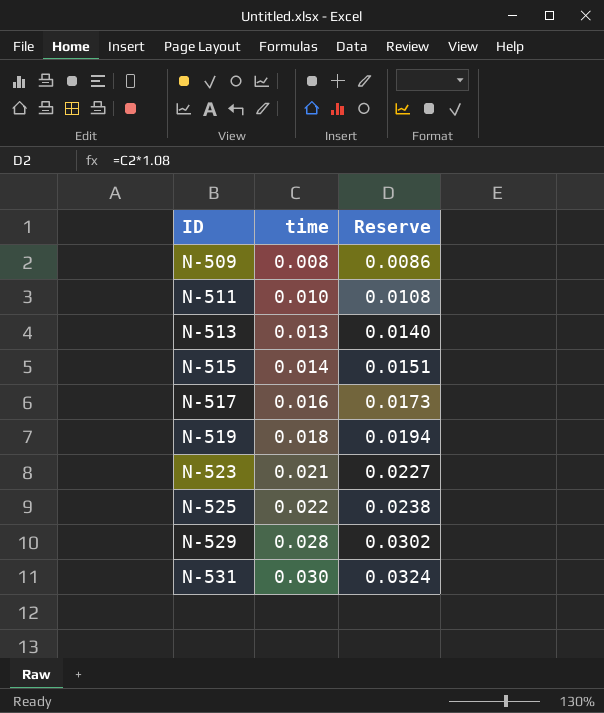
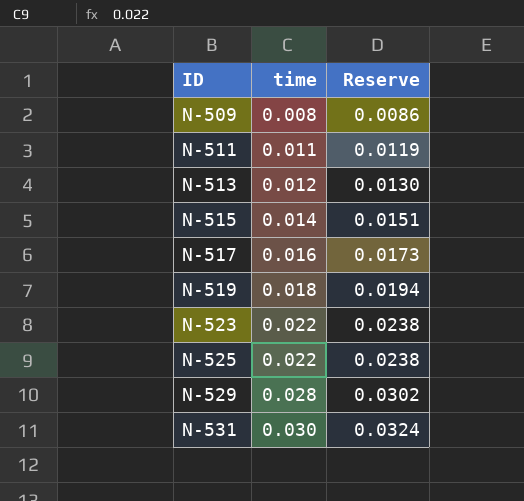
N-511 | time: 0.010 -> 0.011
N-511 | Reserve: 0.0108 -> 0.0119
N-513 | time: 0.013 -> 0.012
N-513 | Reserve: 0.0140 -> 0.0130
N-523 | time: 0.021 -> 0.022
N-523 | Reserve: 0.0227 -> 0.0238

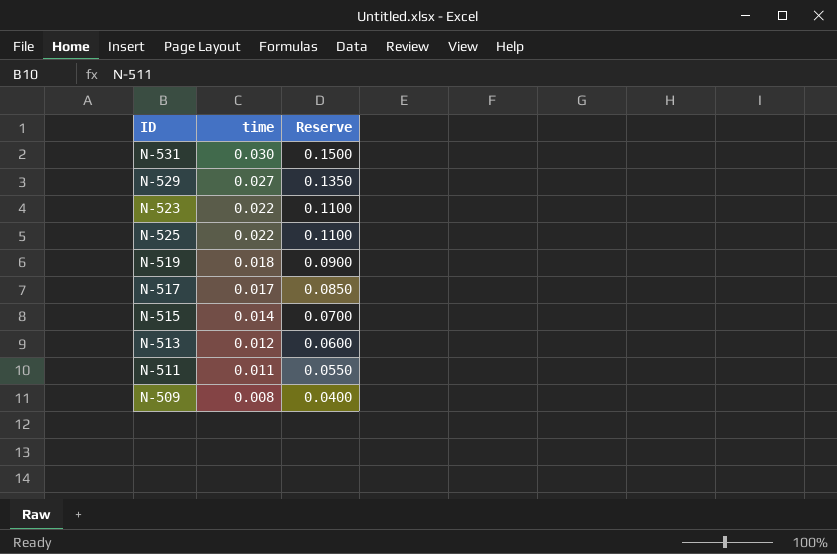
row order: ID ascending -> time descending
column Reserve | formula: [time] * 1.08 -> [time] * 5
N-529 | time: 0.028 -> 0.027
N-517 | time: 0.016 -> 0.017

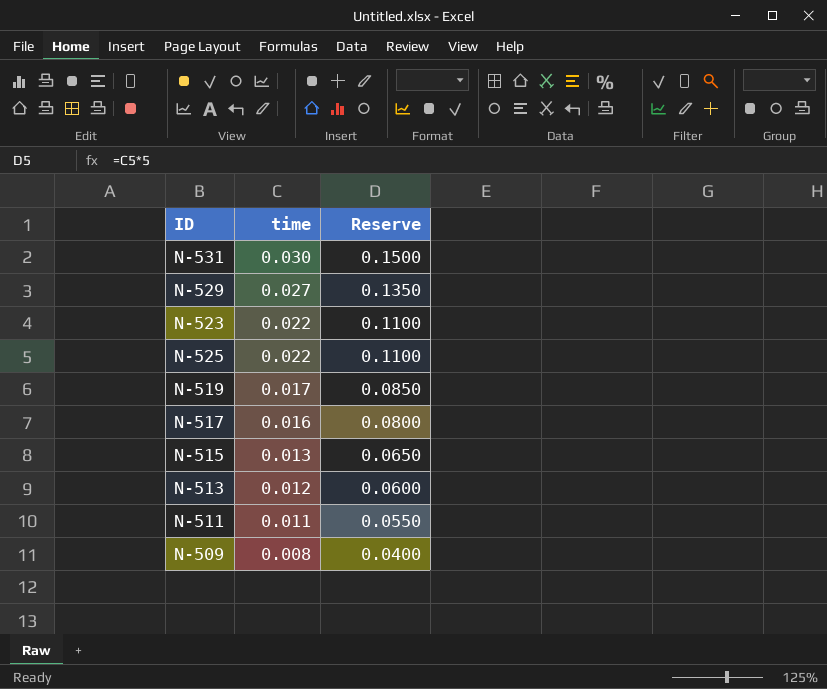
N-519 | time: 0.018 -> 0.017
N-519 | Reserve: 0.0900 -> 0.0850
N-517 | time: 0.017 -> 0.016
N-517 | Reserve: 0.0850 -> 0.0800
N-515 | time: 0.014 -> 0.013
N-515 | Reserve: 0.0700 -> 0.0650

